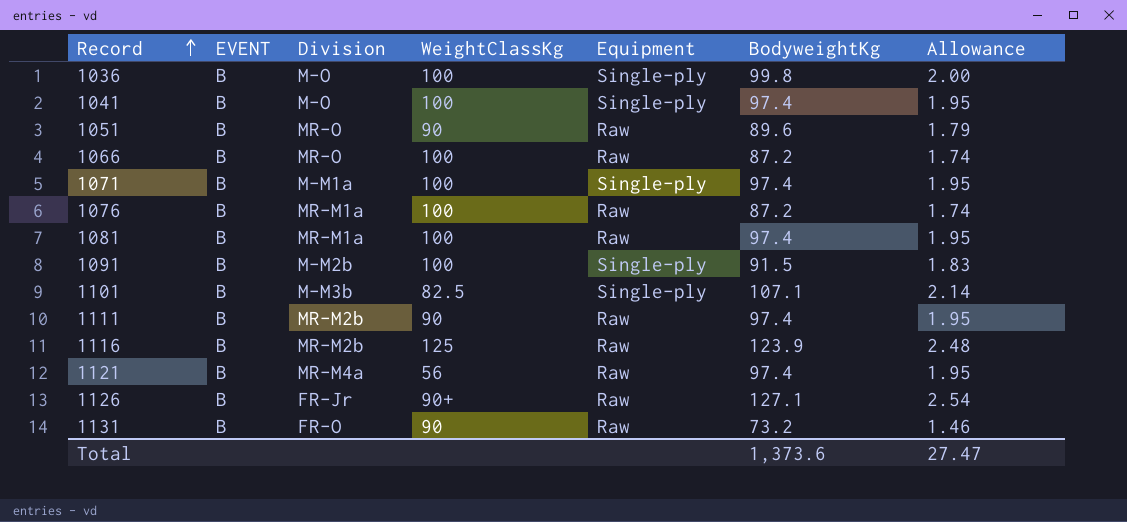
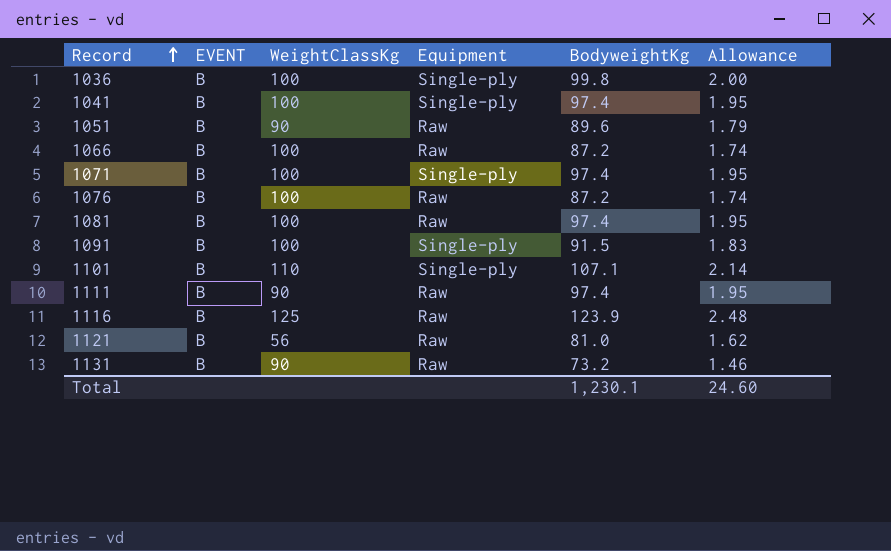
column Division | position: 3 -> none
row 1126: B | FR-Jr | 90+ | Raw | 127.1 | 2.54 -> none
1101 | WeightClassKg: 82.5 -> 110
1121 | BodyweightKg: 97.4 -> 81.0
1121 | Allowance: 1.95 -> 1.62
Total | BodyweightKg: 1,373.6 -> 1,230.1
Total | Allowance: 27.47 -> 24.60

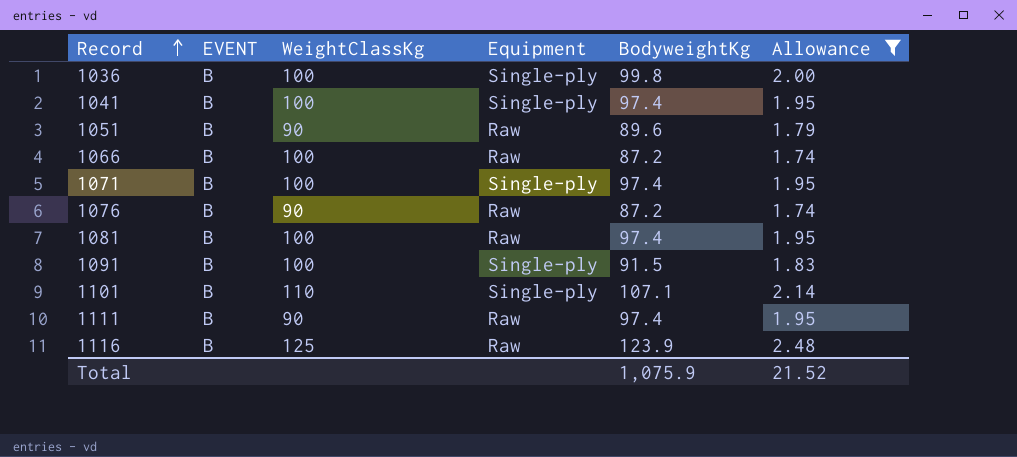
filter: none -> Allowance >= 1.74
1076 | WeightClassKg: 100 -> 90
Total | BodyweightKg: 1,230.1 -> 1,075.9
Total | Allowance: 24.60 -> 21.52

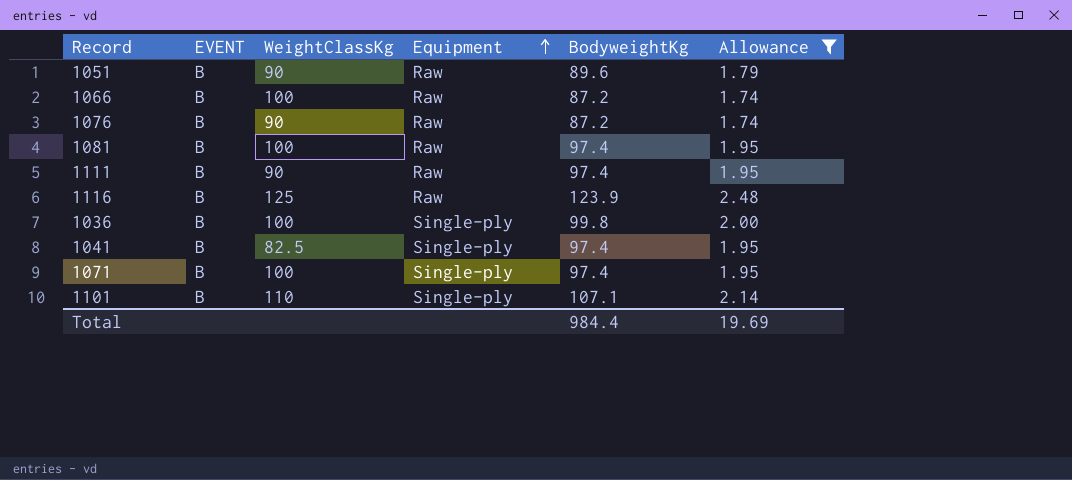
row order: Record ascending -> Equipment ascending
row 1091: B | 100 | Single-ply | 91.5 | 1.83 -> none
1041 | WeightClassKg: 100 -> 82.5
Total | BodyweightKg: 1,075.9 -> 984.4
Total | Allowance: 21.52 -> 19.69

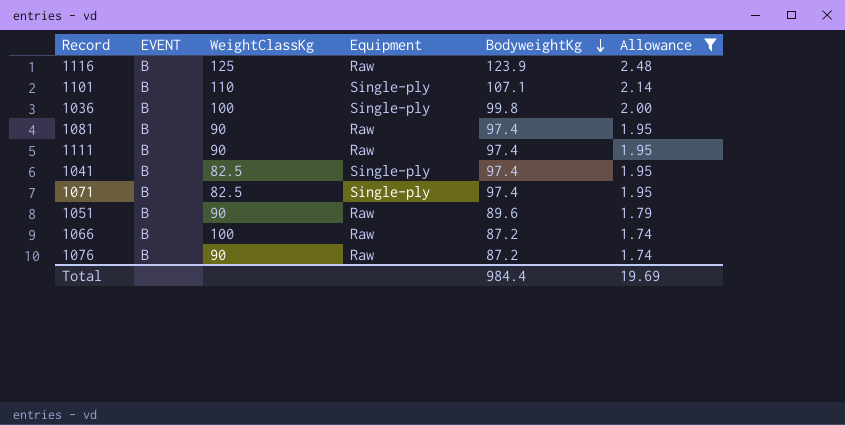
row order: Equipment ascending -> BodyweightKg descending
1081 | WeightClassKg: 100 -> 90
1071 | WeightClassKg: 100 -> 82.5

